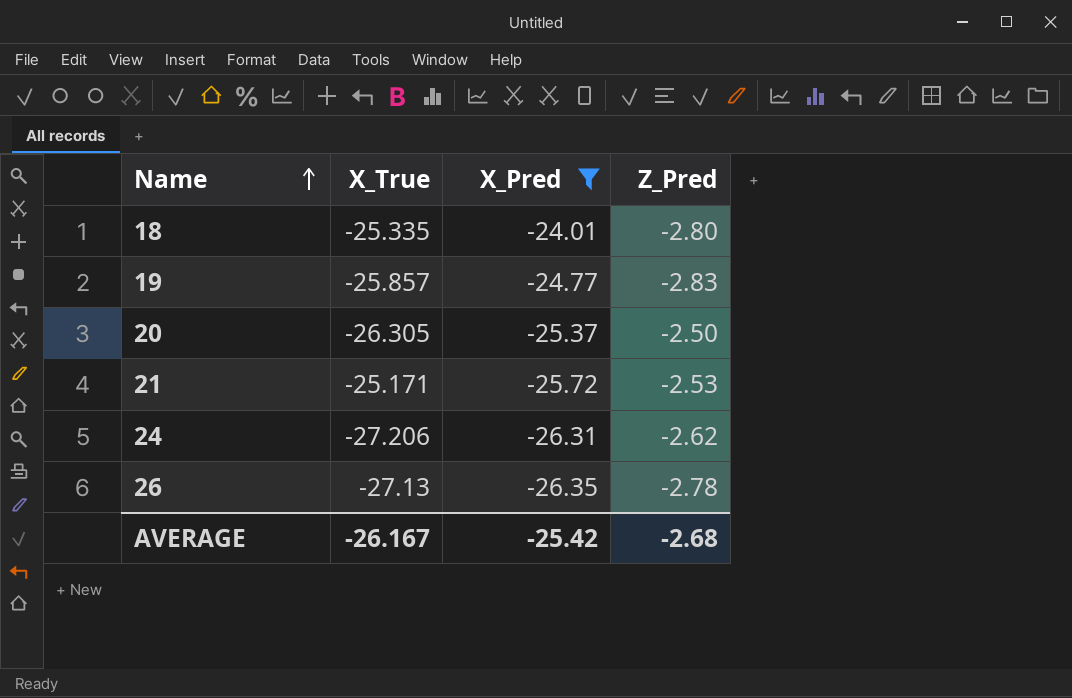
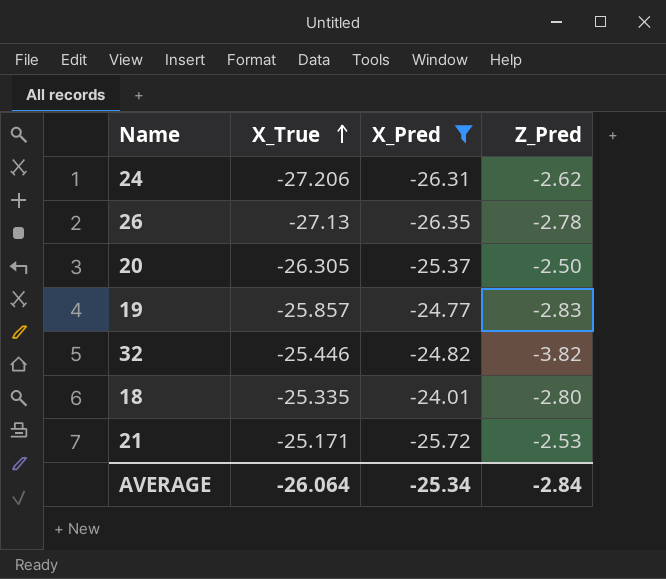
row order: Name ascending -> X_True ascending
row 32: none -> -25.446 | -24.82 | -3.82
AVERAGE | X_True: -26.167 -> -26.064
AVERAGE | X_Pred: -25.42 -> -25.34
AVERAGE | Z_Pred: -2.68 -> -2.84

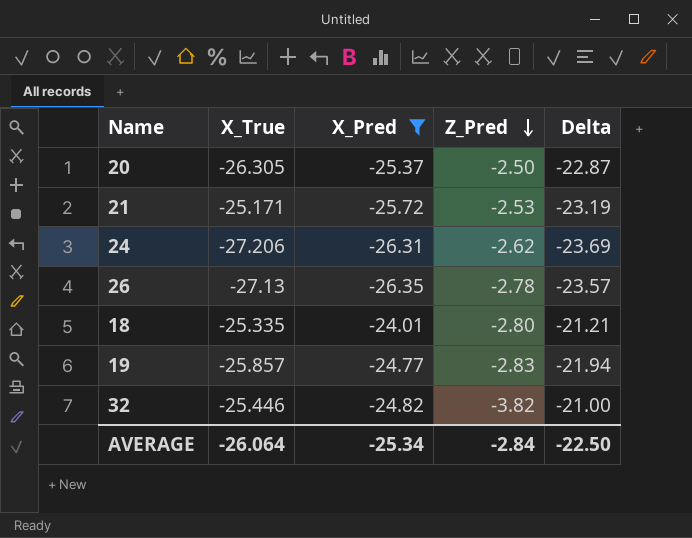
row order: X_True ascending -> Z_Pred descending
column Delta | formula: none -> [X_Pred] - [Z_Pred]

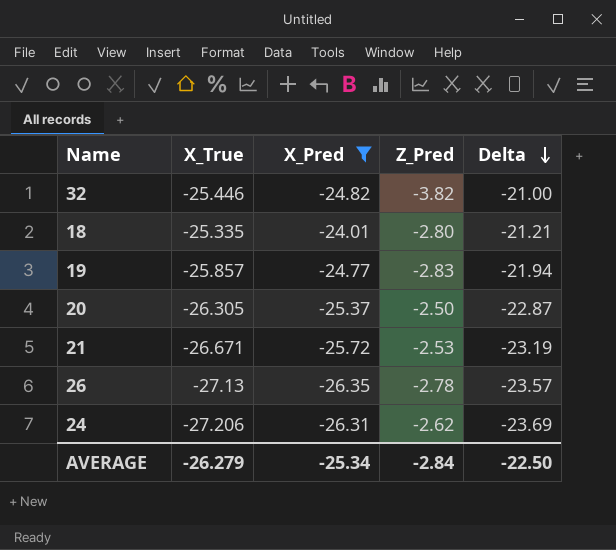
row order: Z_Pred descending -> Delta descending
21 | X_True: -25.171 -> -26.671
AVERAGE | X_True: -26.064 -> -26.279

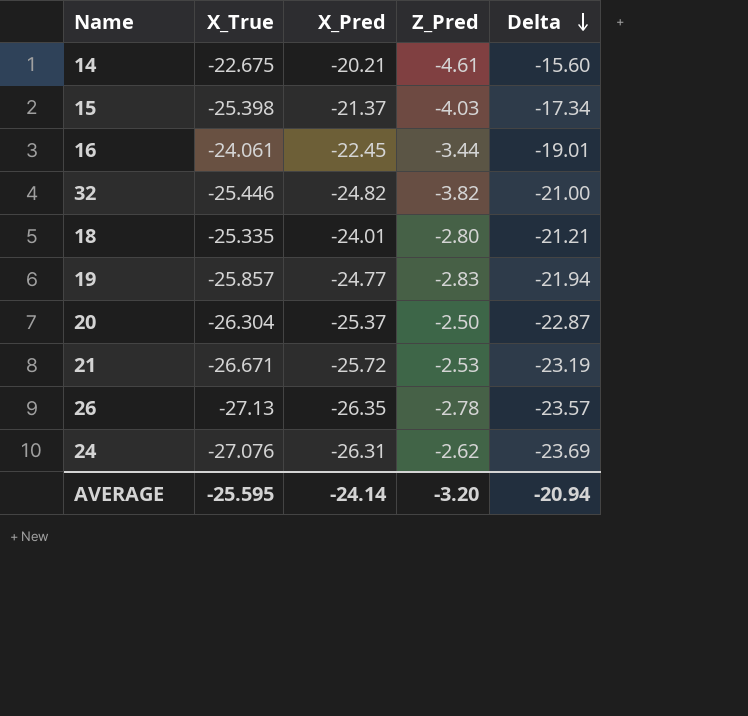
filter: X_Pred <= -24.01 -> none
20 | X_True: -26.305 -> -26.304
24 | X_True: -27.206 -> -27.076
AVERAGE | X_True: -26.279 -> -25.595
AVERAGE | X_Pred: -25.34 -> -24.14
AVERAGE | Z_Pred: -2.84 -> -3.20
AVERAGE | Delta: -22.50 -> -20.94

